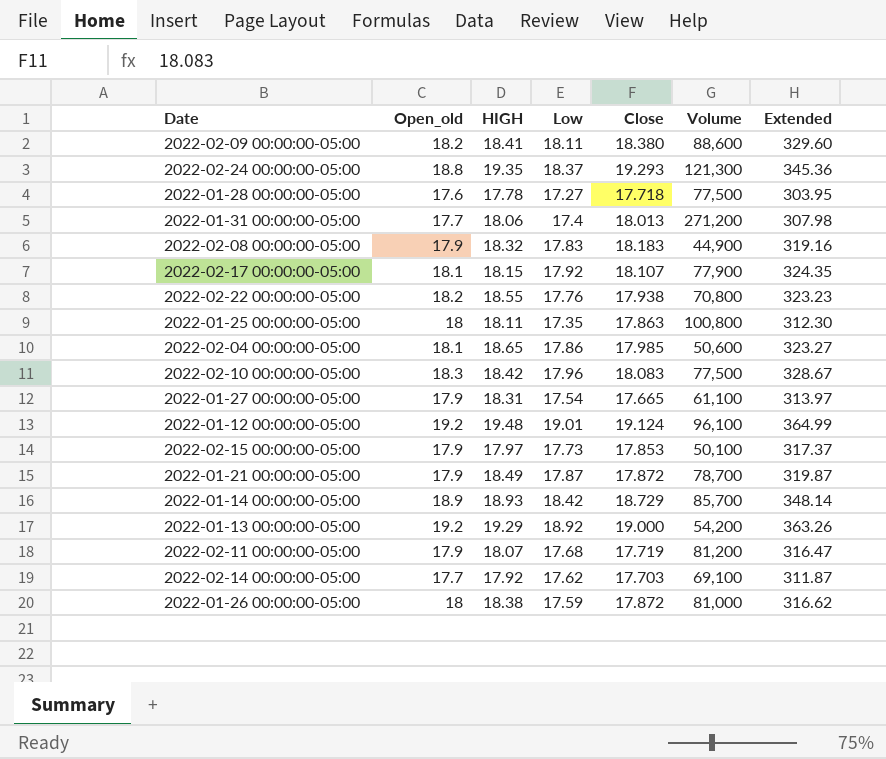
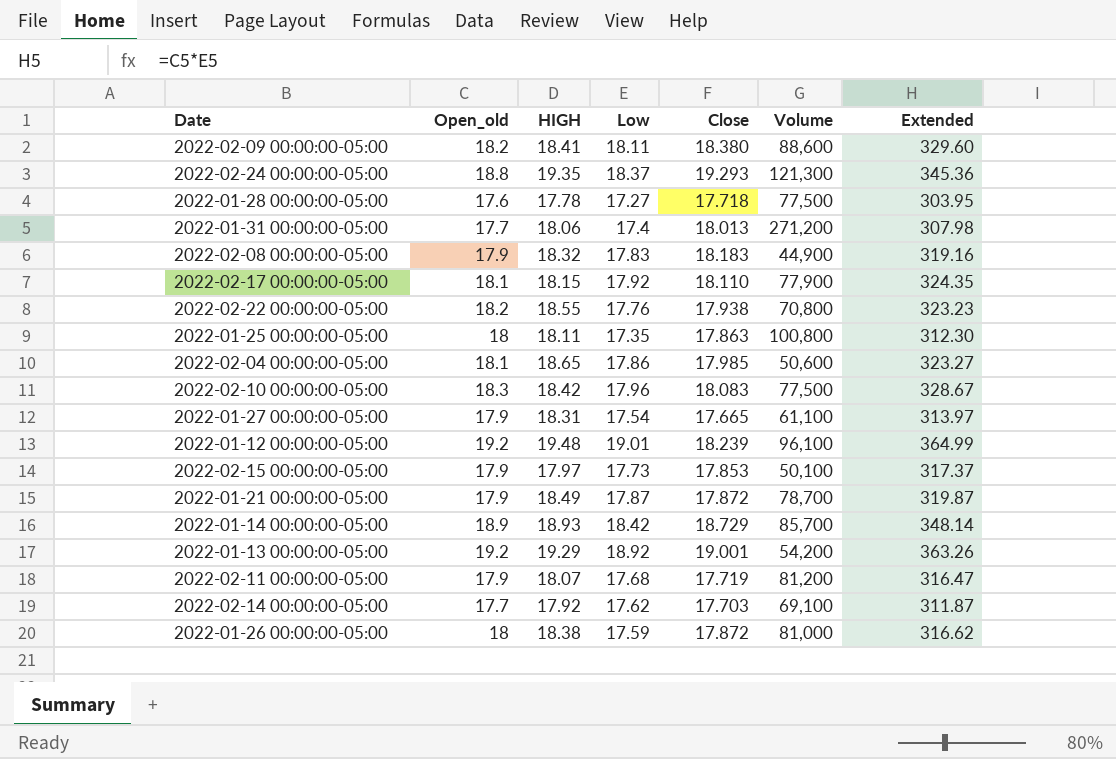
2022-02-17 00:00:00-05:00 | Close: 18.107 -> 18.110
2022-01-12 00:00:00-05:00 | Close: 19.124 -> 18.239
2022-01-13 00:00:00-05:00 | Close: 19.000 -> 19.001

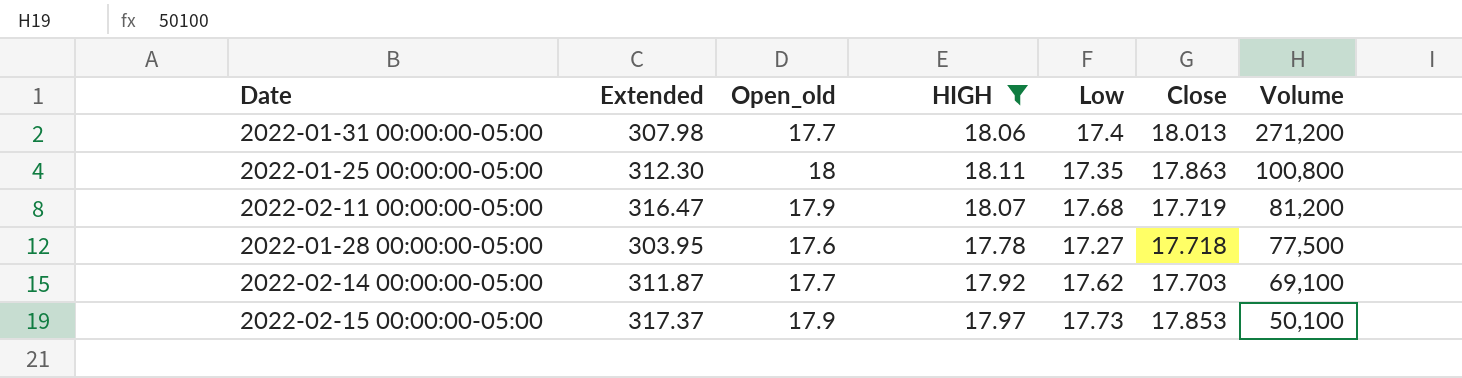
filter: none -> HIGH <= 18.11
row order: none -> Volume descending
column Extended | position: 7 -> 2

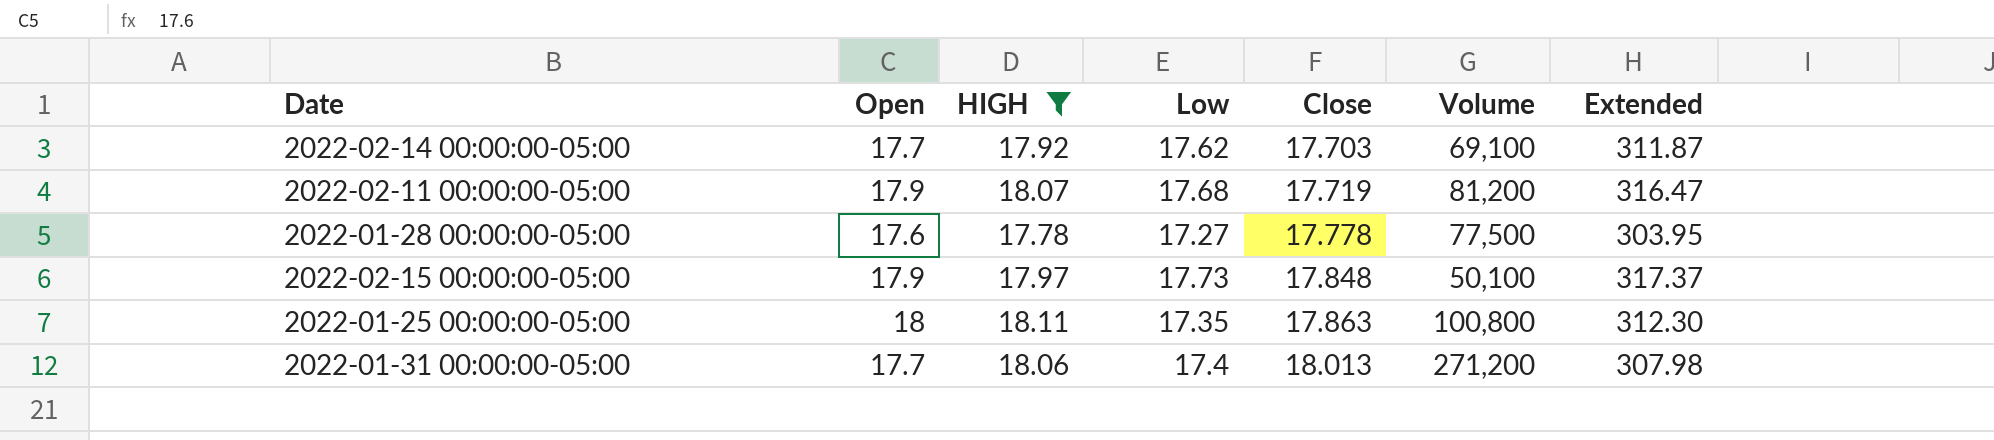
row order: Volume descending -> Close ascending
column name: Open_old -> Open
column Extended | position: 2 -> 7
2022-01-28 00:00:00-05:00 | Close: 17.718 -> 17.778
2022-02-15 00:00:00-05:00 | Close: 17.853 -> 17.848

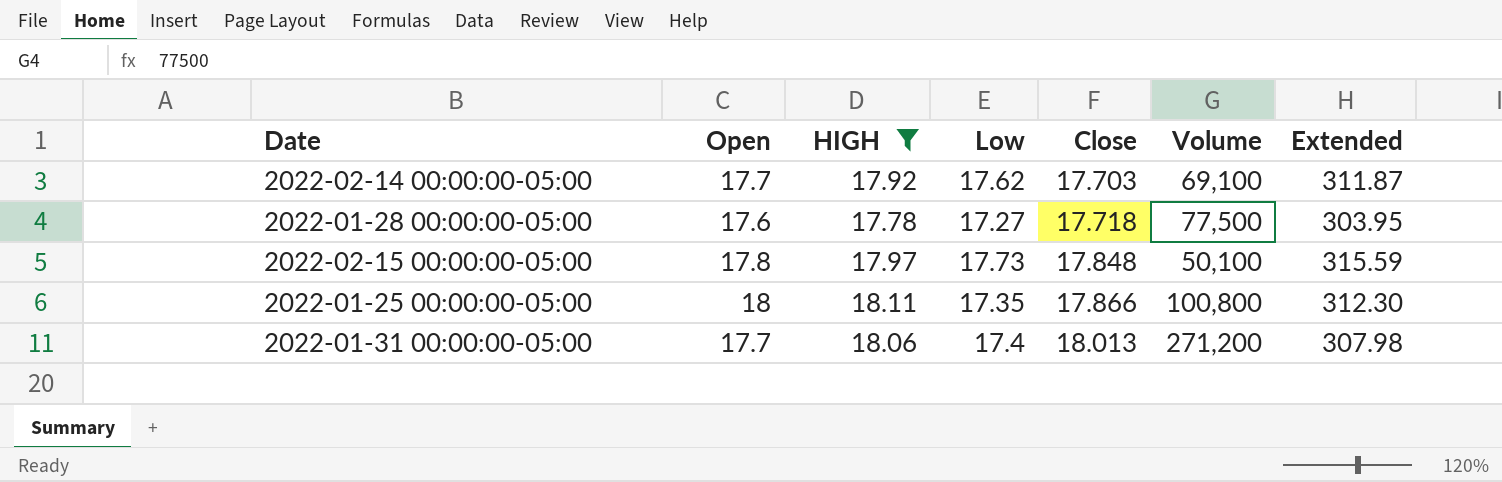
row 2022-02-11 00:00:00-05:00: 17.9 | 18.07 | 17.68 | 17.719 | 81,200 | 316.47 -> none
2022-01-28 00:00:00-05:00 | Close: 17.778 -> 17.718
2022-02-15 00:00:00-05:00 | Open: 17.9 -> 17.8
2022-02-15 00:00:00-05:00 | Extended: 317.37 -> 315.59
2022-01-25 00:00:00-05:00 | Close: 17.863 -> 17.866

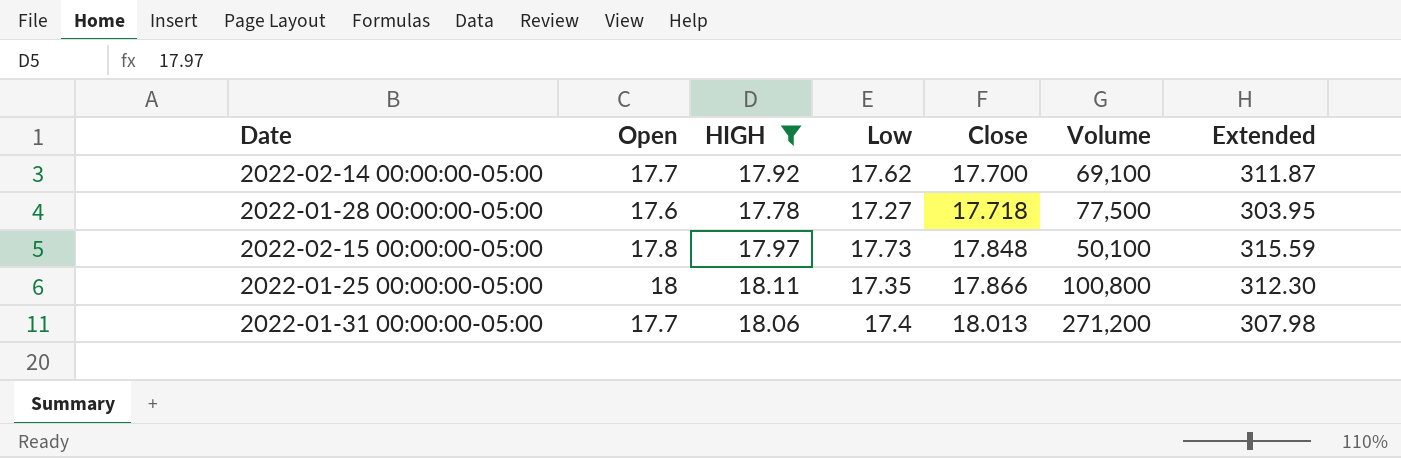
2022-02-14 00:00:00-05:00 | Close: 17.703 -> 17.700

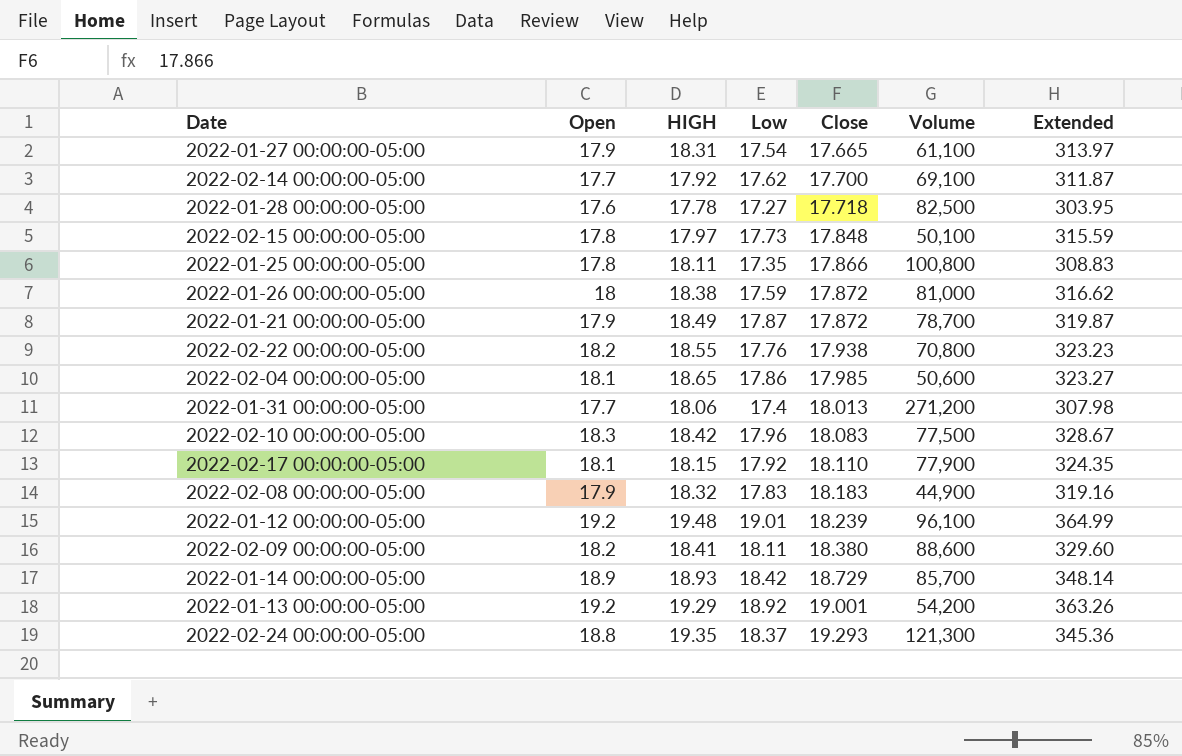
filter: HIGH <= 18.11 -> none
2022-01-28 00:00:00-05:00 | Volume: 77,500 -> 82,500
2022-01-25 00:00:00-05:00 | Open: 18 -> 17.8
2022-01-25 00:00:00-05:00 | Extended: 312.30 -> 308.83

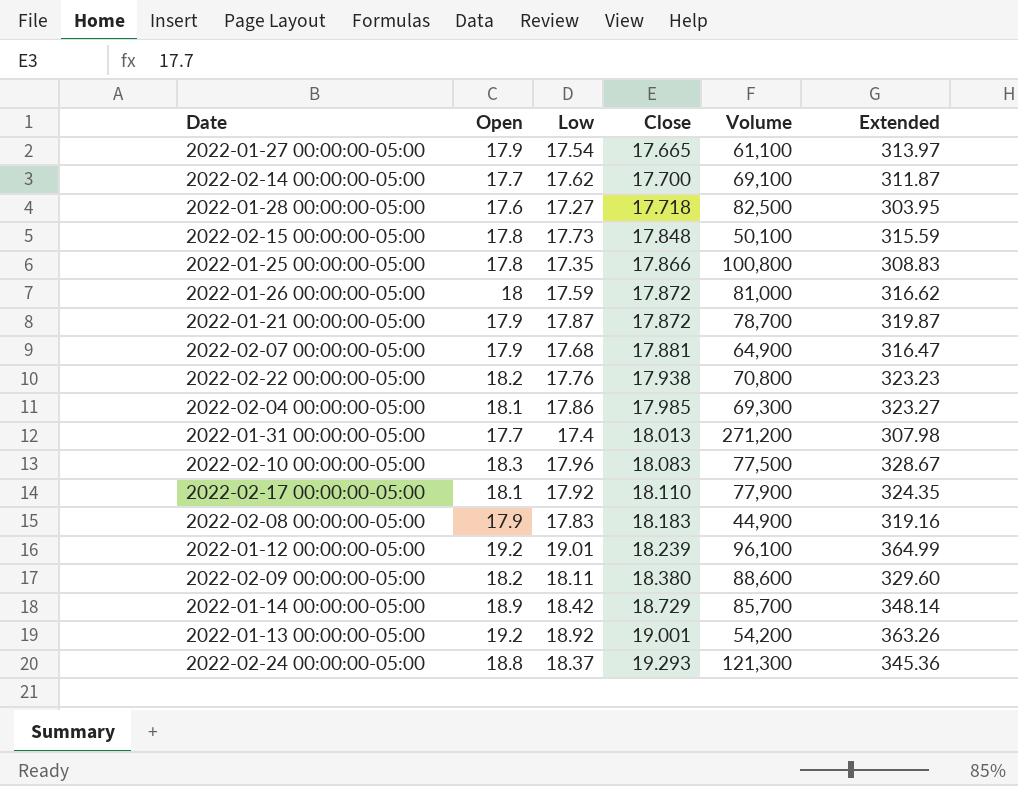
column HIGH | position: 3 -> none
row 2022-02-07 00:00:00-05:00: none -> 17.9 | 17.68 | 17.881 | 64,900 | 316.47
2022-02-04 00:00:00-05:00 | Volume: 50,600 -> 69,300

